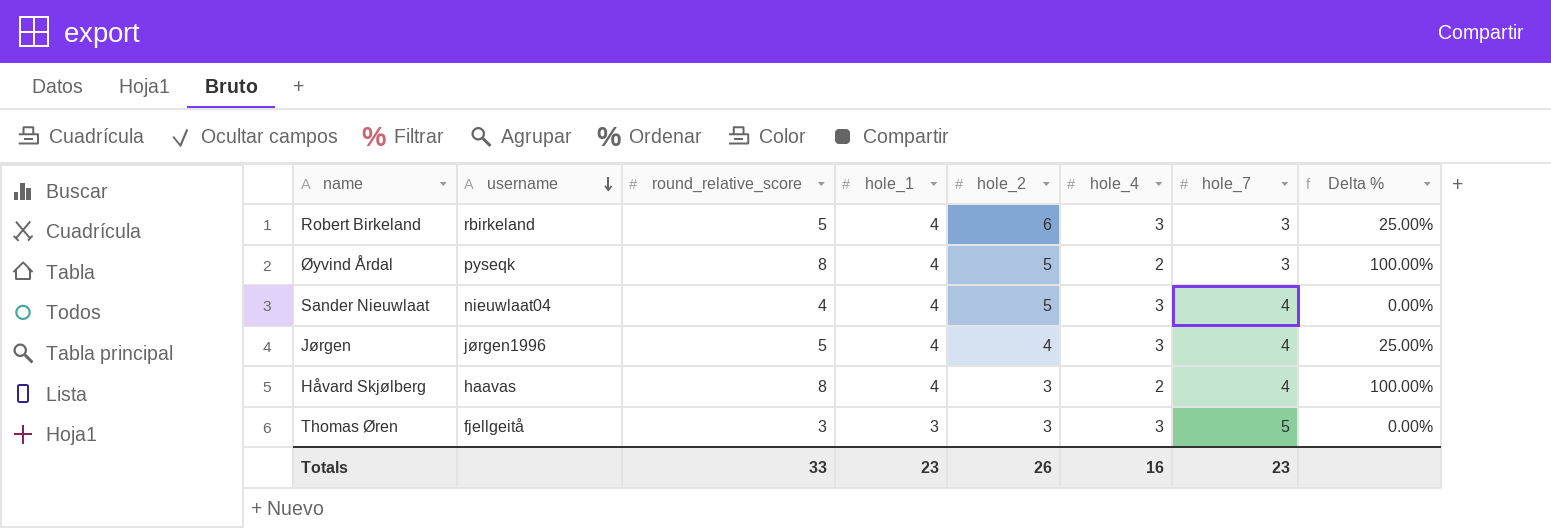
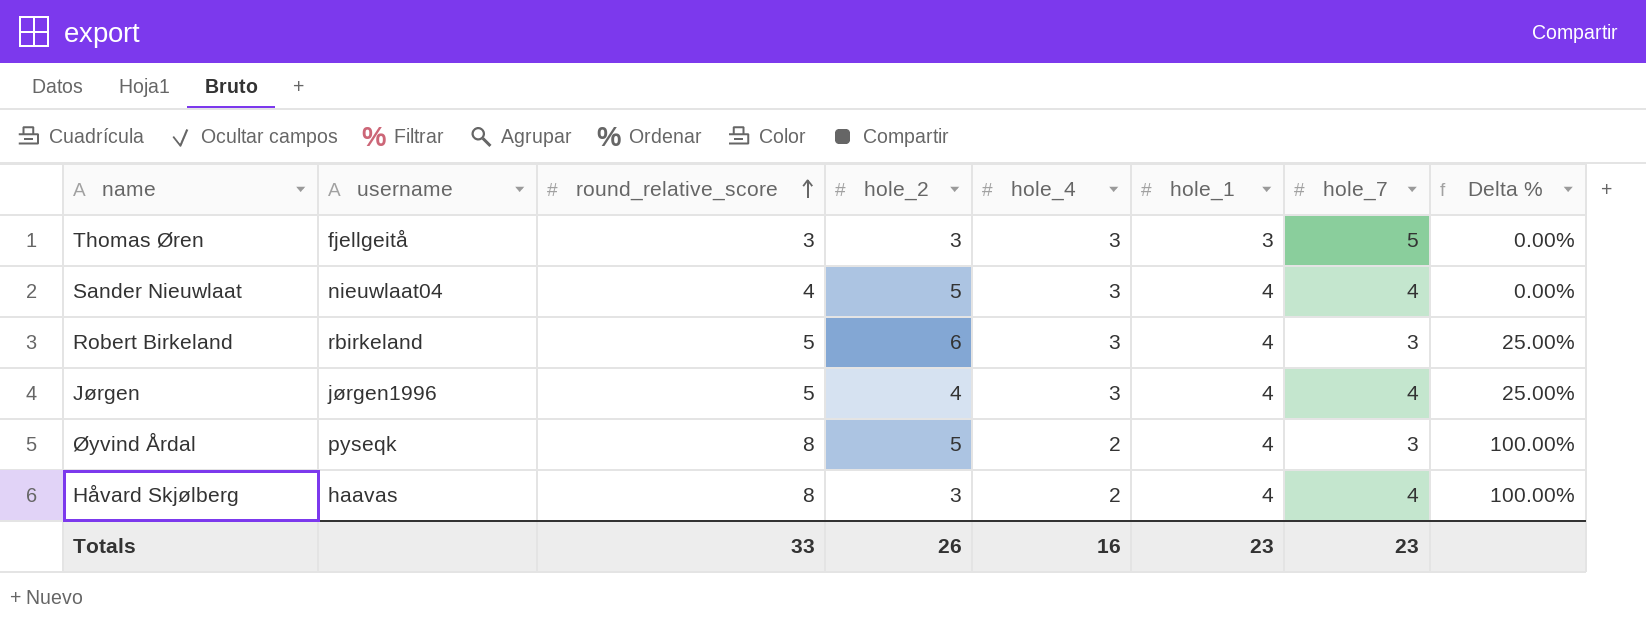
row order: username descending -> round_relative_score ascending
column hole_1 | position: 4 -> 6

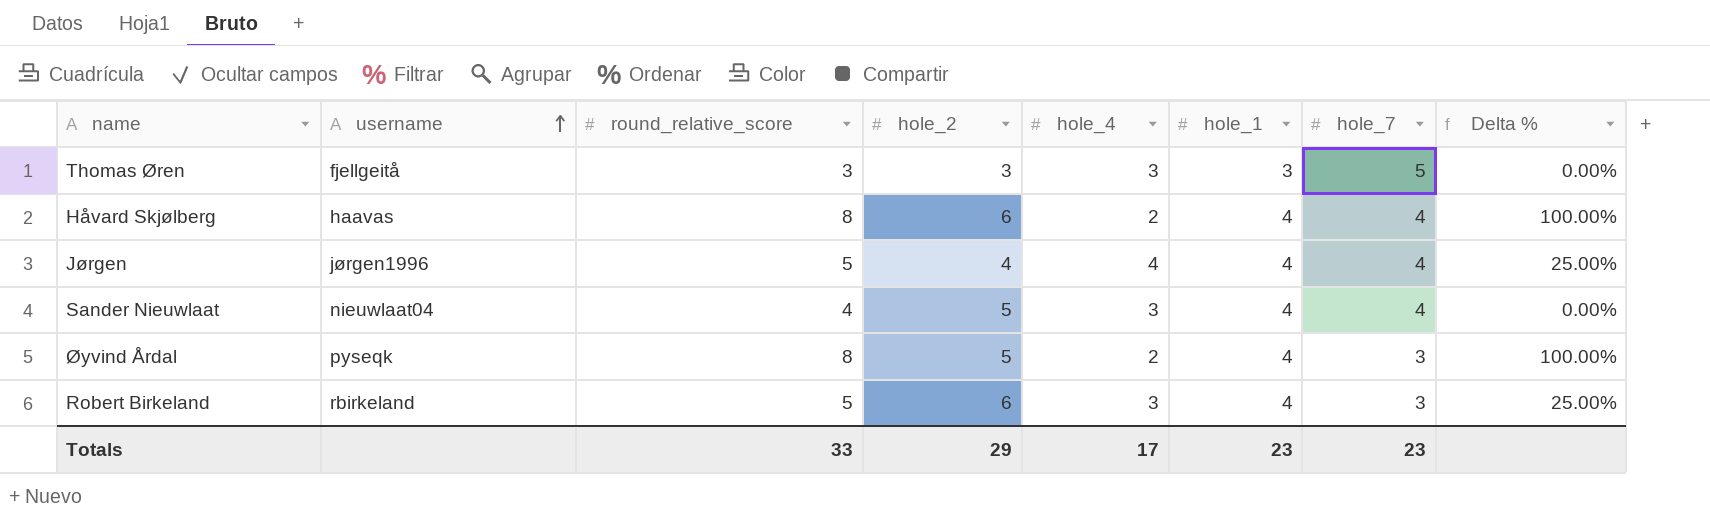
row order: round_relative_score ascending -> username ascending
Håvard Skjølberg | hole_2: 3 -> 6
Jørgen | hole_4: 3 -> 4
Totals | hole_2: 26 -> 29
Totals | hole_4: 16 -> 17

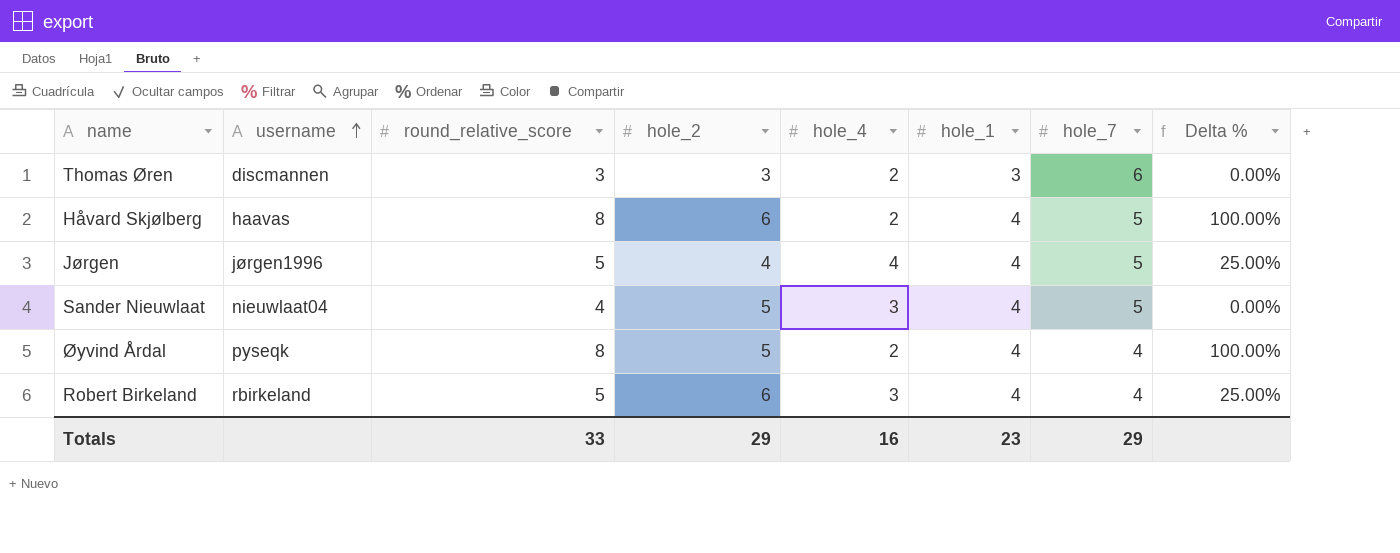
Thomas Øren | username: fjellgeitå -> discmannen
Thomas Øren | hole_4: 3 -> 2
Thomas Øren | hole_7: 5 -> 6
Håvard Skjølberg | hole_7: 4 -> 5
Jørgen | hole_7: 4 -> 5
Sander Nieuwlaat | hole_7: 4 -> 5
Øyvind Årdal | hole_7: 3 -> 4
Robert Birkeland | hole_7: 3 -> 4
Totals | hole_4: 17 -> 16
Totals | hole_7: 23 -> 29

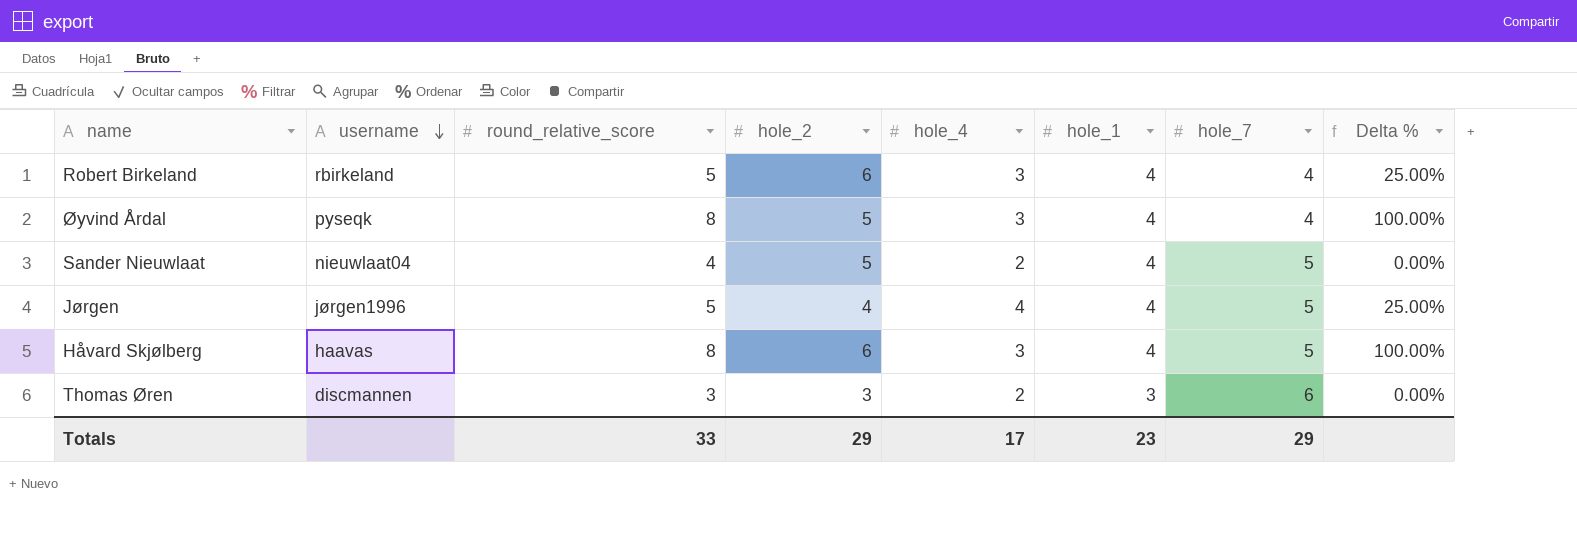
row order: username ascending -> username descending
Øyvind Årdal | hole_4: 2 -> 3
Sander Nieuwlaat | hole_4: 3 -> 2
Håvard Skjølberg | hole_4: 2 -> 3
Totals | hole_4: 16 -> 17

